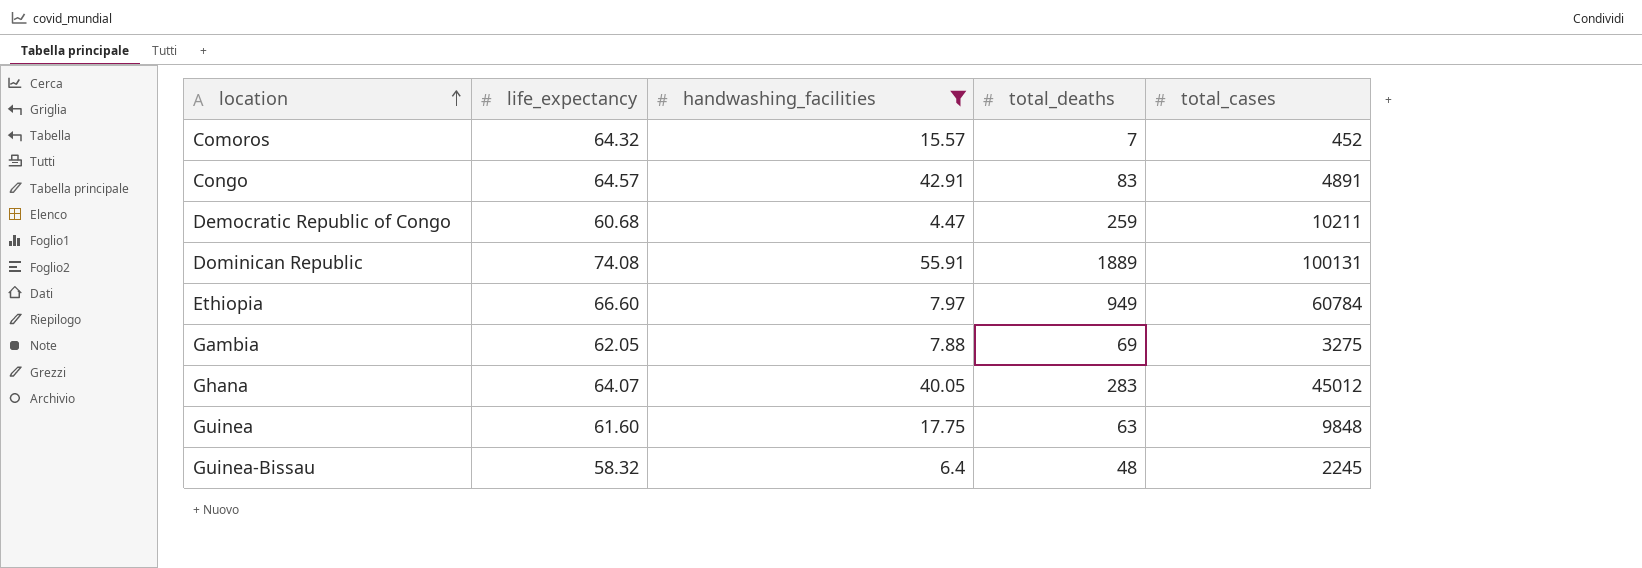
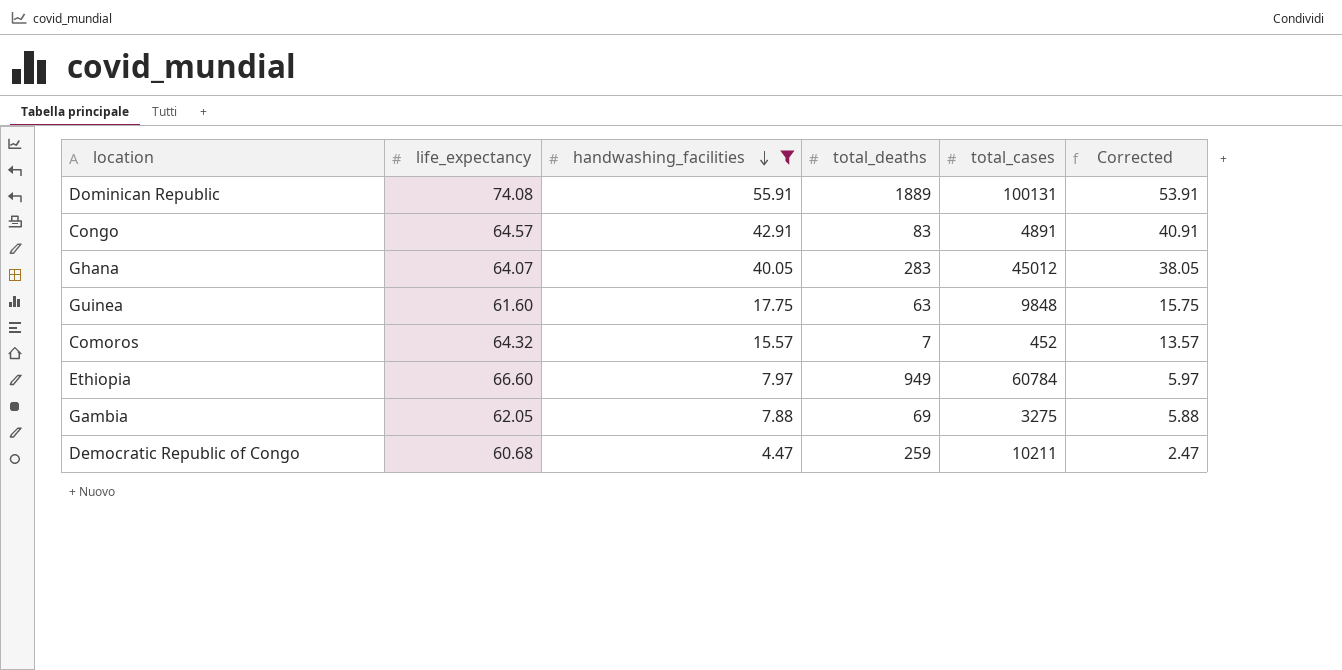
row order: location ascending -> handwashing_facilities descending
column Corrected | formula: none -> [handwashing_facilities] - 2
row Guinea-Bissau: 58.32 | 6.4 | 48 | 2245 -> none

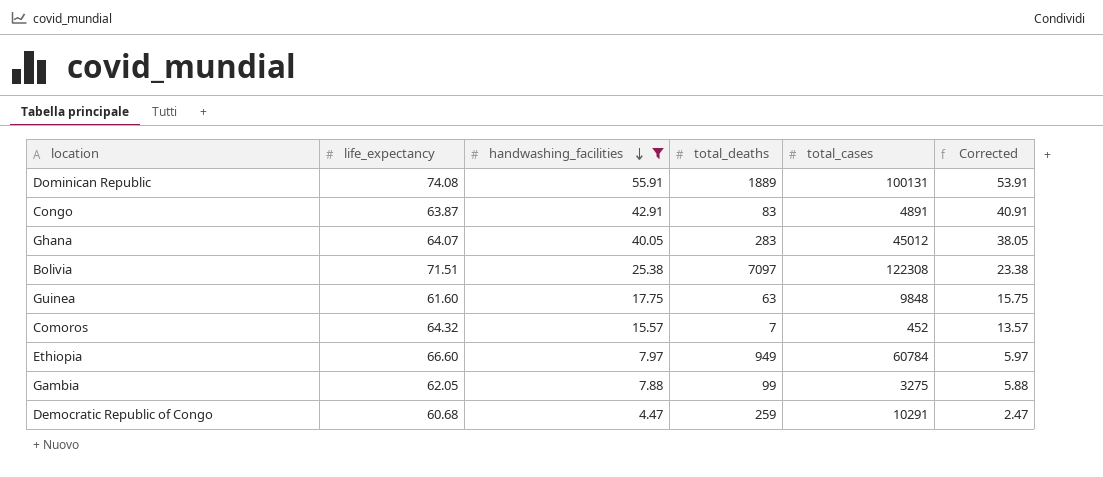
Congo | life_expectancy: 64.57 -> 63.87
row Bolivia: none -> 71.51 | 25.38 | 7097 | 122308 | 23.38
Gambia | total_deaths: 69 -> 99
Democratic Republic of Congo | total_cases: 10211 -> 10291

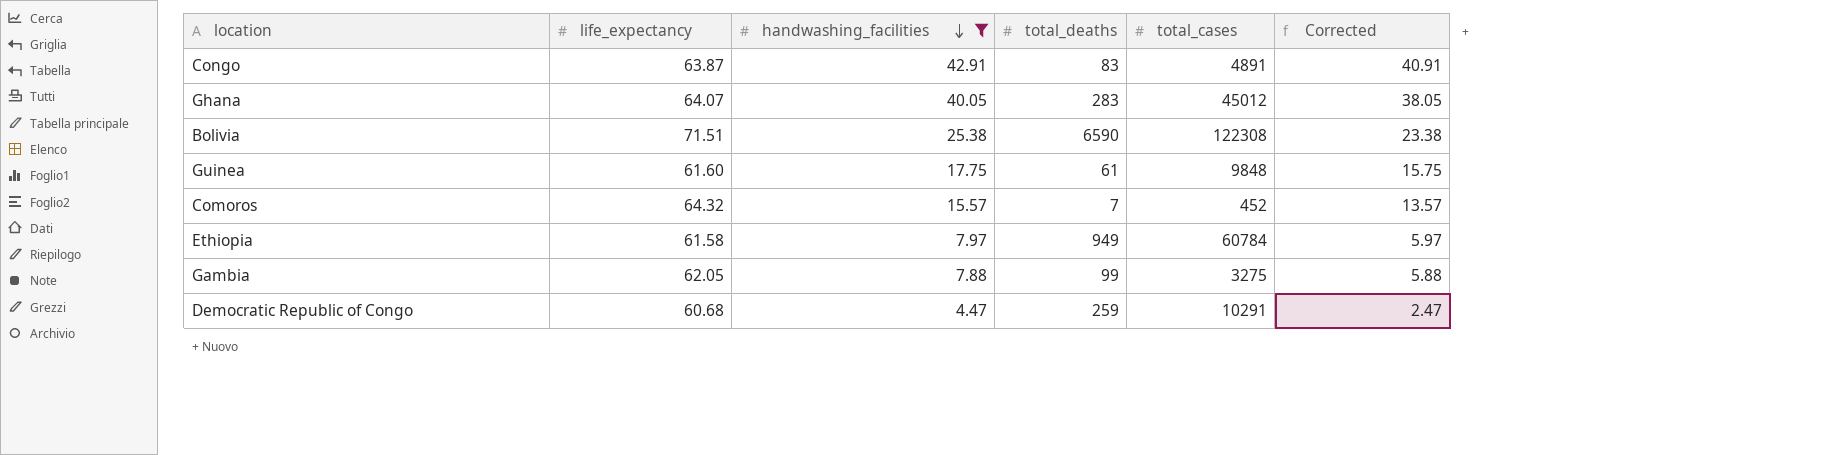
row Dominican Republic: 74.08 | 55.91 | 1889 | 100131 | 53.91 -> none
Bolivia | total_deaths: 7097 -> 6590
Guinea | total_deaths: 63 -> 61
Ethiopia | life_expectancy: 66.60 -> 61.58

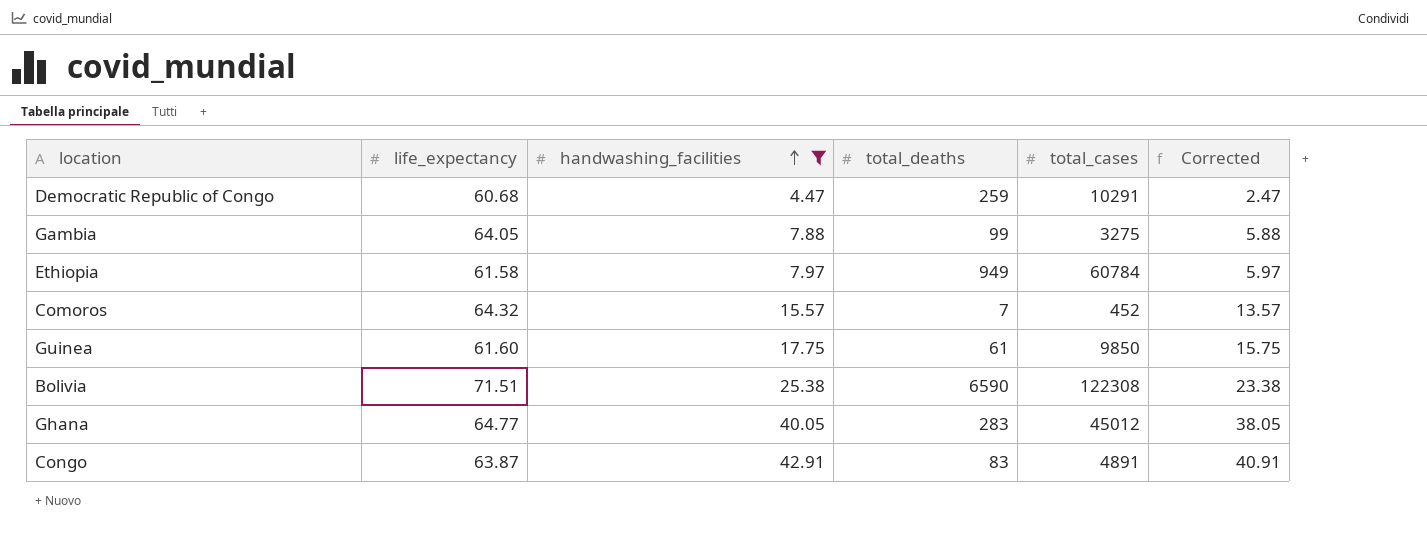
row order: handwashing_facilities descending -> handwashing_facilities ascending
Gambia | life_expectancy: 62.05 -> 64.05
Guinea | total_cases: 9848 -> 9850
Ghana | life_expectancy: 64.07 -> 64.77

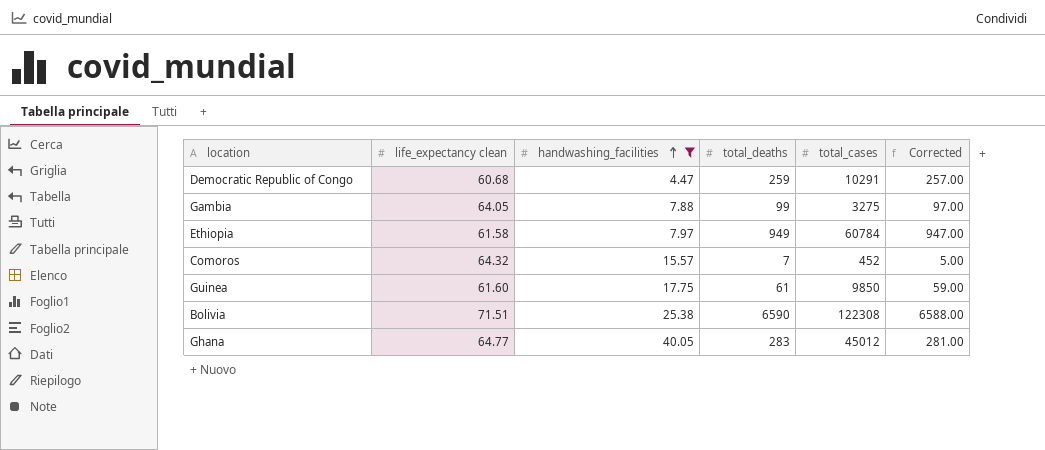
column name: life_expectancy -> life_expectancy clean
column Corrected | formula: [handwashing_facilities] - 2 -> [total_deaths] - 2
row Congo: 63.87 | 42.91 | 83 | 4891 | 40.91 -> none

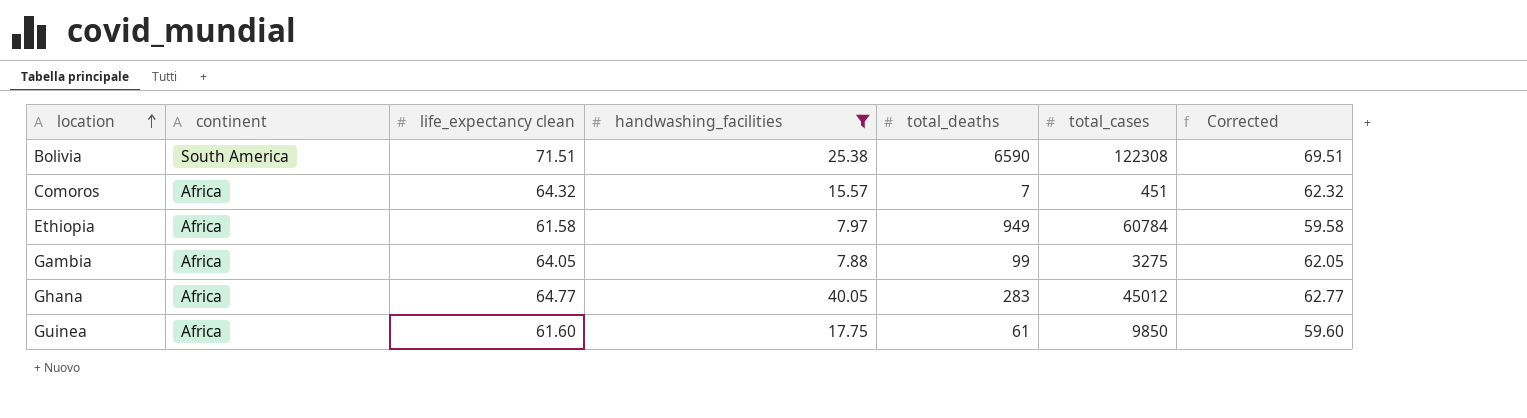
row order: handwashing_facilities ascending -> location ascending
column continent | position: none -> 2
column Corrected | formula: [total_deaths] - 2 -> [life_expectancy clean] - 2
row Democratic Republic of Congo: 60.68 | 4.47 | 259 | 10291 | 257.00 -> none
Comoros | total_cases: 452 -> 451

